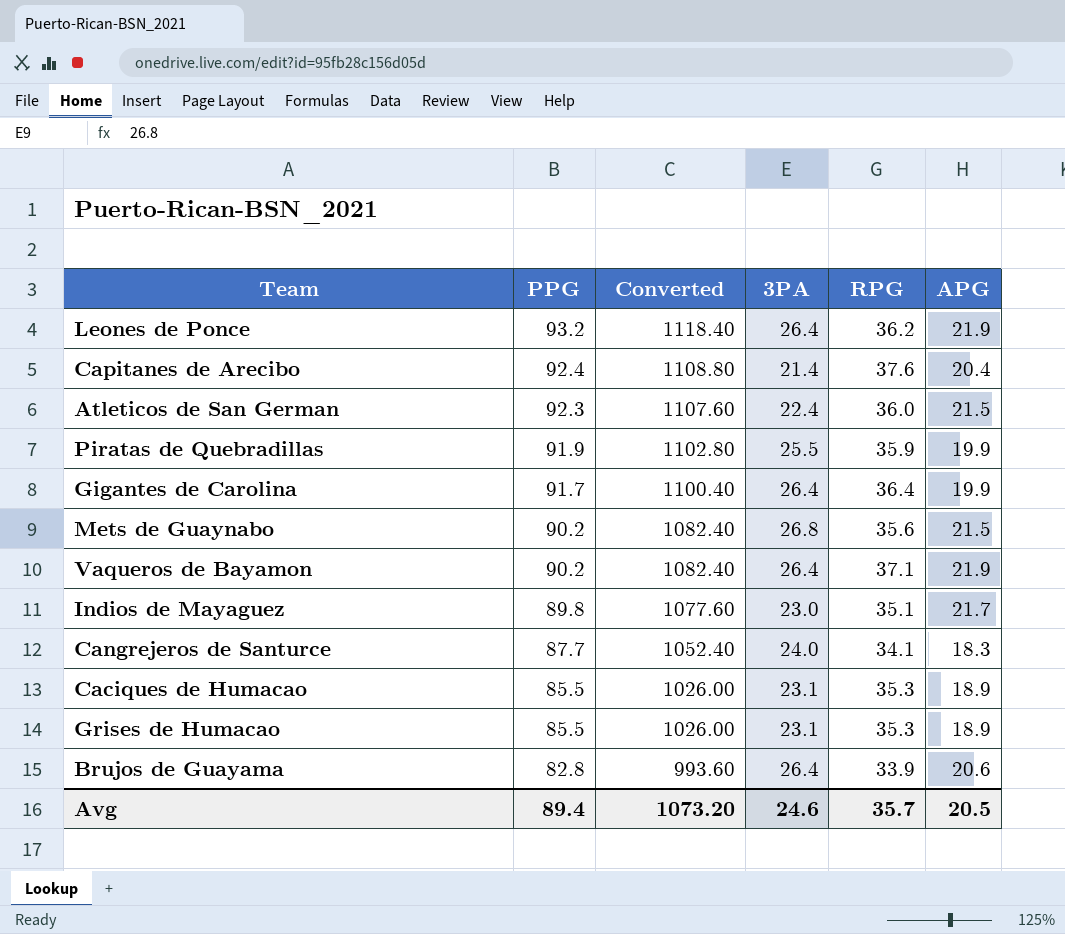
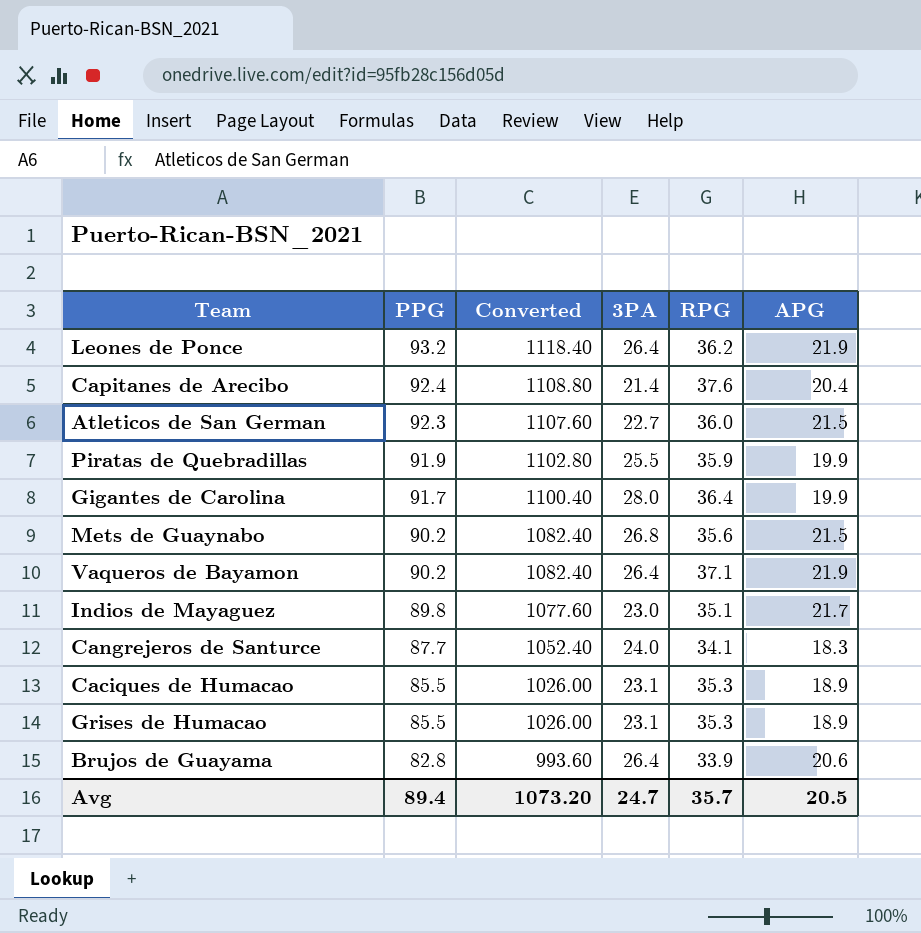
Atleticos de San German | 3PA: 22.4 -> 22.7
Gigantes de Carolina | 3PA: 26.4 -> 28.0
Avg | 3PA: 24.6 -> 24.7

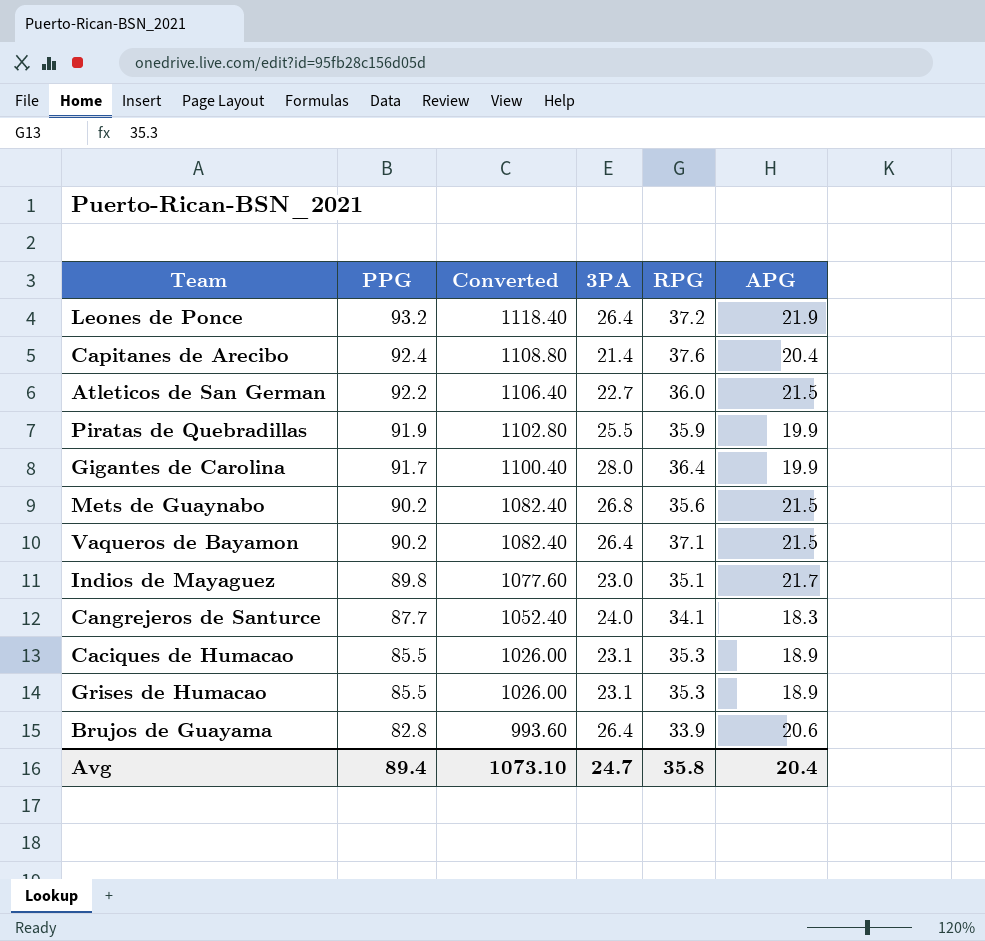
Leones de Ponce | RPG: 36.2 -> 37.2
Atleticos de San German | PPG: 92.3 -> 92.2
Atleticos de San German | Converted: 1107.60 -> 1106.40
Vaqueros de Bayamon | APG: 21.9 -> 21.5
Avg | Converted: 1073.20 -> 1073.10
Avg | RPG: 35.7 -> 35.8
Avg | APG: 20.5 -> 20.4

